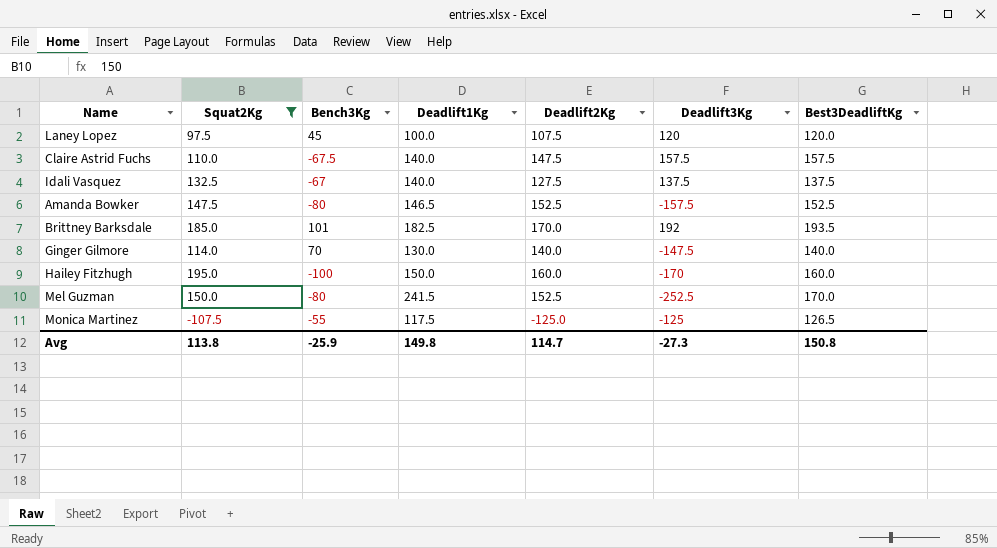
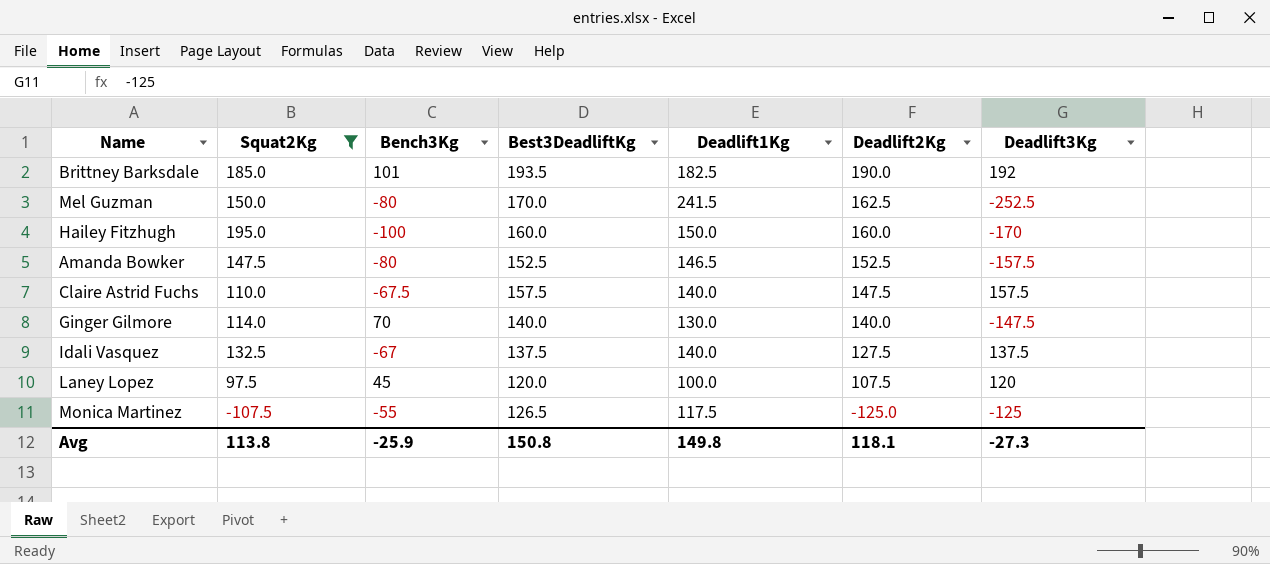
row order: none -> Deadlift2Kg descending
column Best3DeadliftKg | position: 7 -> 4
Brittney Barksdale | Deadlift2Kg: 170.0 -> 190.0
Mel Guzman | Deadlift2Kg: 152.5 -> 162.5
Avg | Deadlift2Kg: 114.7 -> 118.1

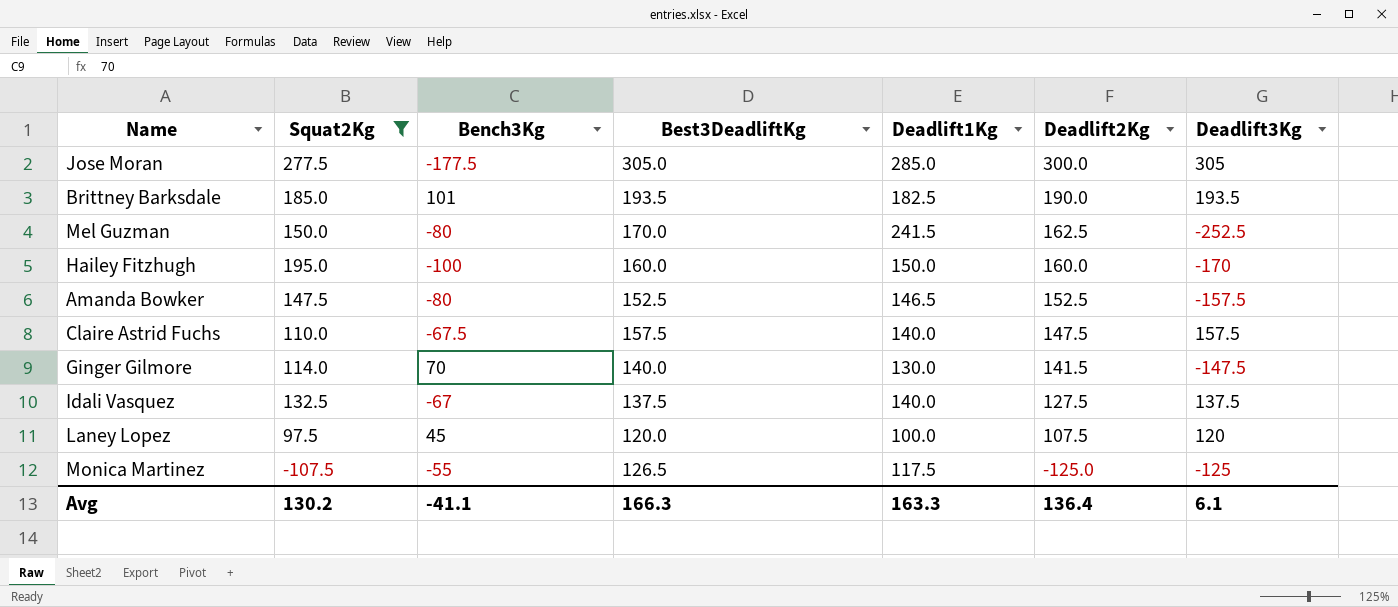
row Jose Moran: none -> 277.5 | -177.5 | 305.0 | 285.0 | 300.0 | 305
Brittney Barksdale | Deadlift3Kg: 192 -> 193.5
Ginger Gilmore | Deadlift2Kg: 140.0 -> 141.5
Avg | Squat2Kg: 113.8 -> 130.2
Avg | Bench3Kg: -25.9 -> -41.1
Avg | Best3DeadliftKg: 150.8 -> 166.3
Avg | Deadlift1Kg: 149.8 -> 163.3
Avg | Deadlift2Kg: 118.1 -> 136.4
Avg | Deadlift3Kg: -27.3 -> 6.1

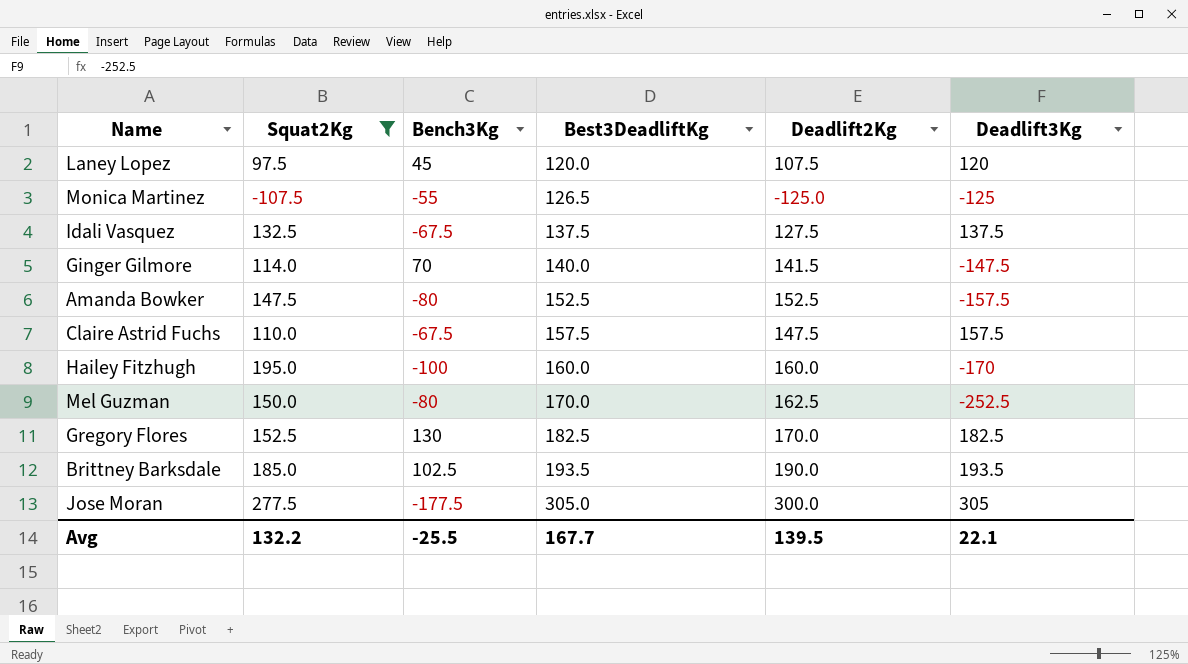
row order: Deadlift2Kg descending -> Best3DeadliftKg ascending
column Deadlift1Kg | position: 5 -> none
Idali Vasquez | Bench3Kg: -67 -> -67.5
row Gregory Flores: none -> 152.5 | 130 | 182.5 | 170.0 | 182.5
Brittney Barksdale | Bench3Kg: 101 -> 102.5
Avg | Squat2Kg: 130.2 -> 132.2
Avg | Bench3Kg: -41.1 -> -25.5
Avg | Best3DeadliftKg: 166.3 -> 167.7
Avg | Deadlift2Kg: 136.4 -> 139.5
Avg | Deadlift3Kg: 6.1 -> 22.1

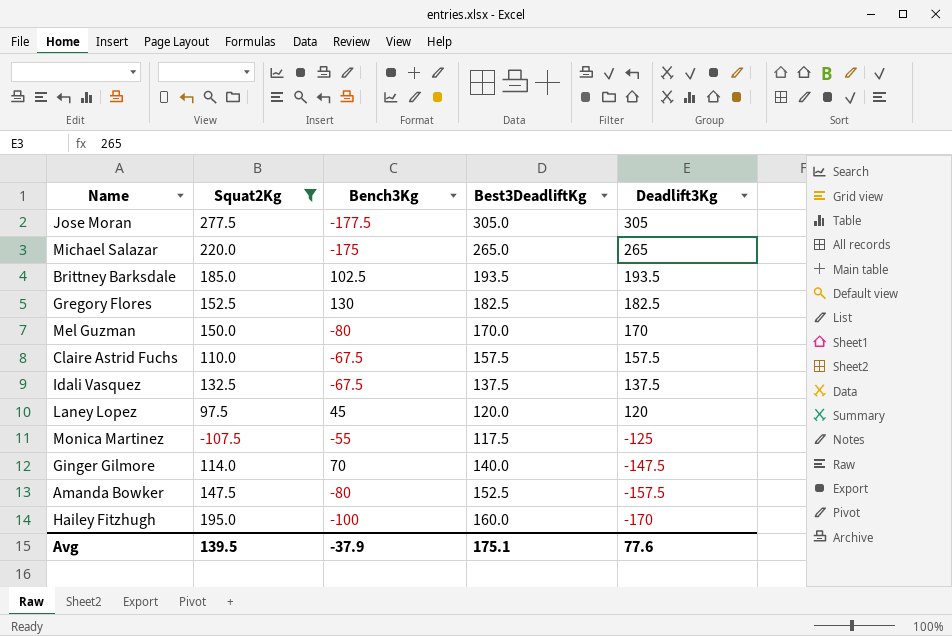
row order: Best3DeadliftKg ascending -> Deadlift3Kg descending
column Deadlift2Kg | position: 5 -> none
row Michael Salazar: none -> 220.0 | -175 | 265.0 | 265
Mel Guzman | Deadlift3Kg: -252.5 -> 170
Monica Martinez | Best3DeadliftKg: 126.5 -> 117.5
Avg | Squat2Kg: 132.2 -> 139.5
Avg | Bench3Kg: -25.5 -> -37.9
Avg | Best3DeadliftKg: 167.7 -> 175.1
Avg | Deadlift3Kg: 22.1 -> 77.6

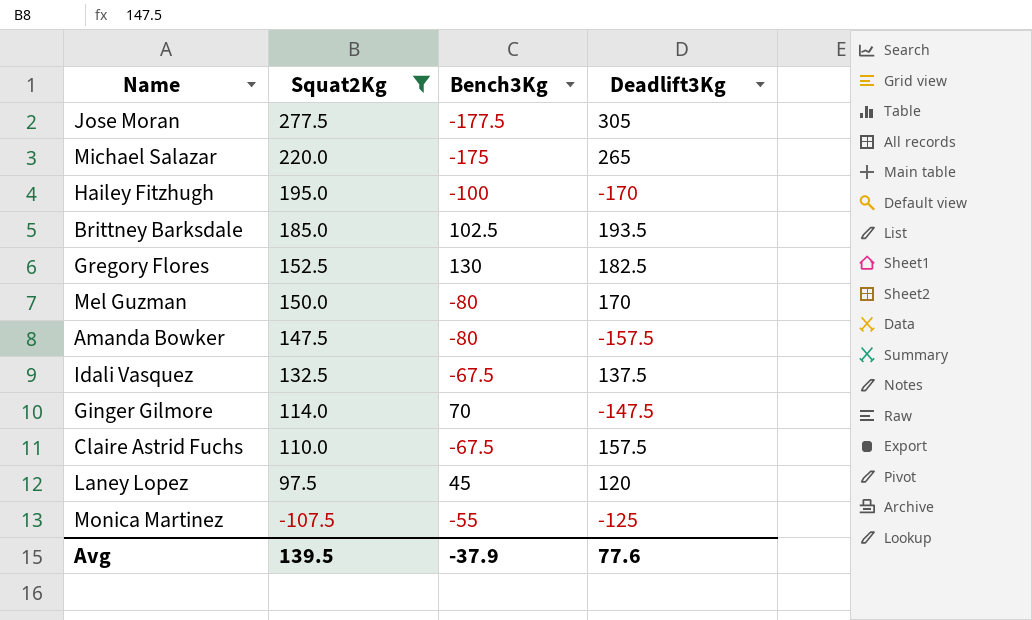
row order: Deadlift3Kg descending -> Squat2Kg descending
column Best3DeadliftKg | position: 4 -> none

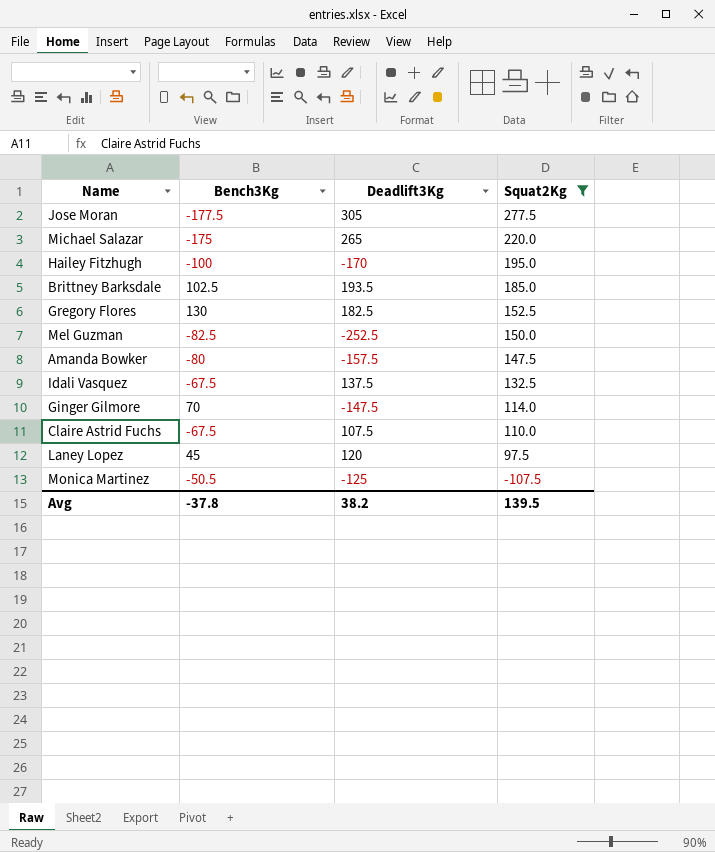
column Squat2Kg | position: 2 -> 4
Mel Guzman | Bench3Kg: -80 -> -82.5
Mel Guzman | Deadlift3Kg: 170 -> -252.5
Claire Astrid Fuchs | Deadlift3Kg: 157.5 -> 107.5
Monica Martinez | Bench3Kg: -55 -> -50.5
Avg | Bench3Kg: -37.9 -> -37.8
Avg | Deadlift3Kg: 77.6 -> 38.2

